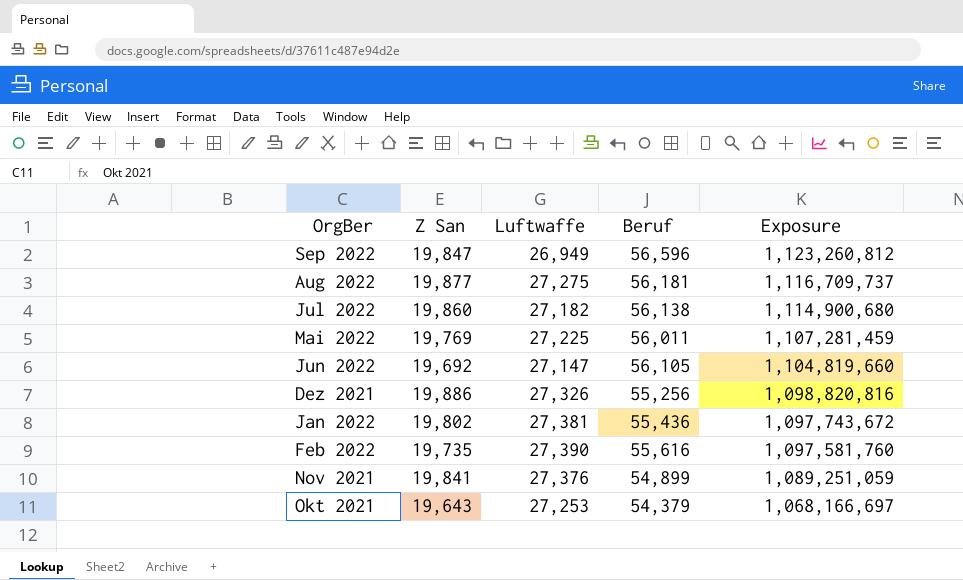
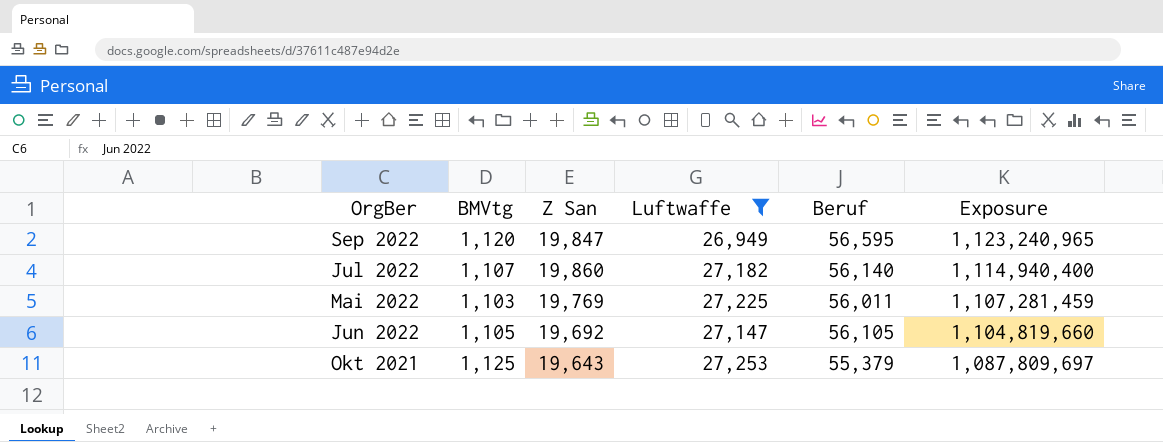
filter: none -> Luftwaffe <= 27,253
column BMVtg | position: none -> 2
Sep 2022 | Beruf: 56,596 -> 56,595
Sep 2022 | Exposure: 1,123,260,812 -> 1,123,240,965
Jul 2022 | Beruf: 56,138 -> 56,140
Jul 2022 | Exposure: 1,114,900,680 -> 1,114,940,400
Okt 2021 | Beruf: 54,379 -> 55,379
Okt 2021 | Exposure: 1,068,166,697 -> 1,087,809,697

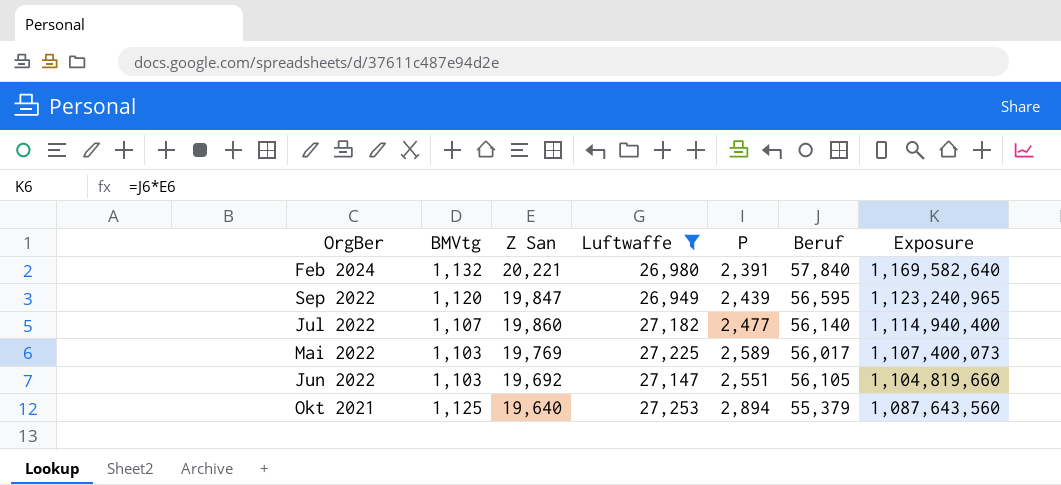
column P | position: none -> 5
row Feb 2024: none -> 1,132 | 20,221 | 26,980 | 2,391 | 57,840 | 1,169,582,640
Mai 2022 | Beruf: 56,011 -> 56,017
Mai 2022 | Exposure: 1,107,281,459 -> 1,107,400,073
Jun 2022 | BMVtg: 1,105 -> 1,103
Okt 2021 | Z San: 19,643 -> 19,640
Okt 2021 | Exposure: 1,087,809,697 -> 1,087,643,560

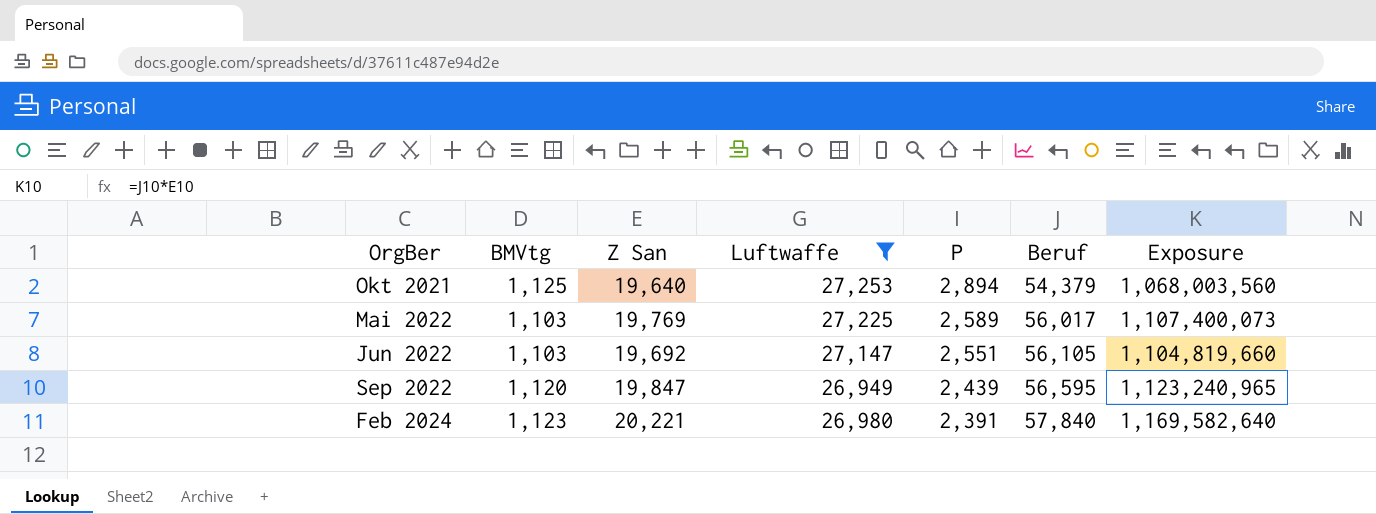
row order: Exposure descending -> OrgBer ascending
row Jul 2022: 1,107 | 19,860 | 27,182 | 2,477 | 56,140 | 1,114,940,400 -> none
Okt 2021 | Beruf: 55,379 -> 54,379
Okt 2021 | Exposure: 1,087,643,560 -> 1,068,003,560
Feb 2024 | BMVtg: 1,132 -> 1,123

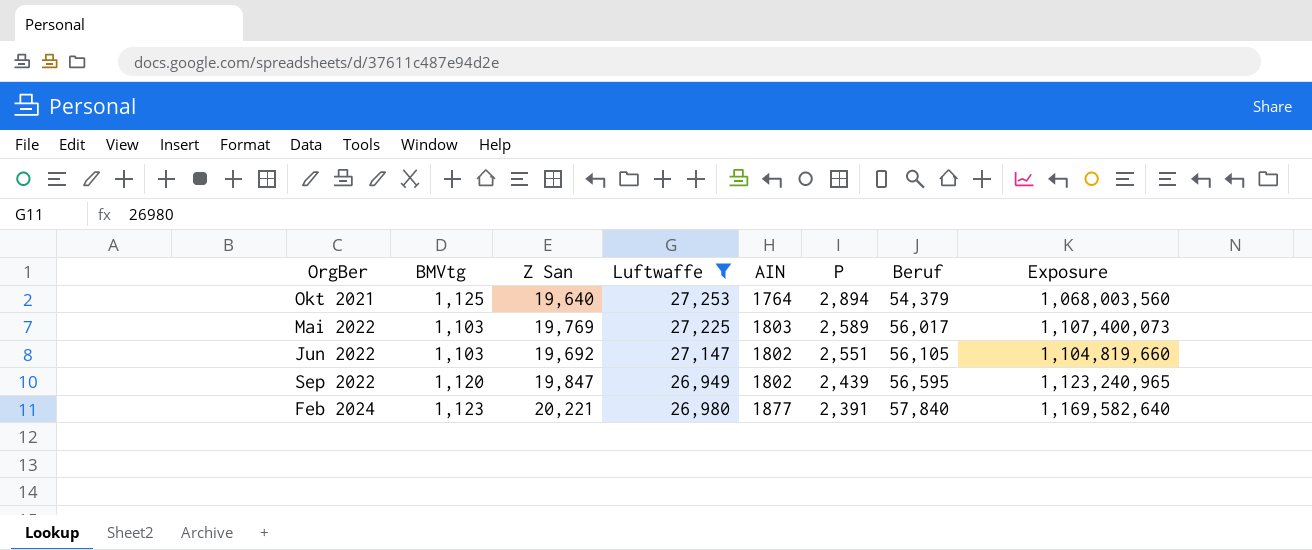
column AIN | position: none -> 5

